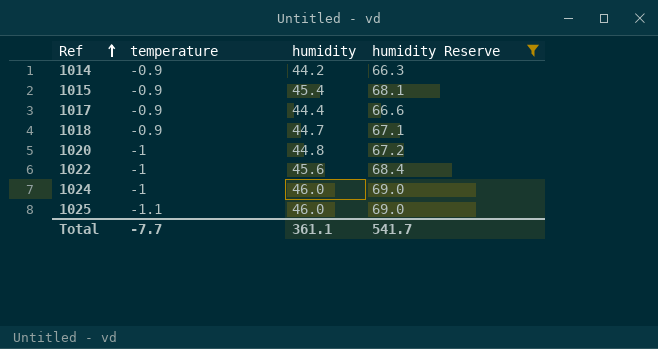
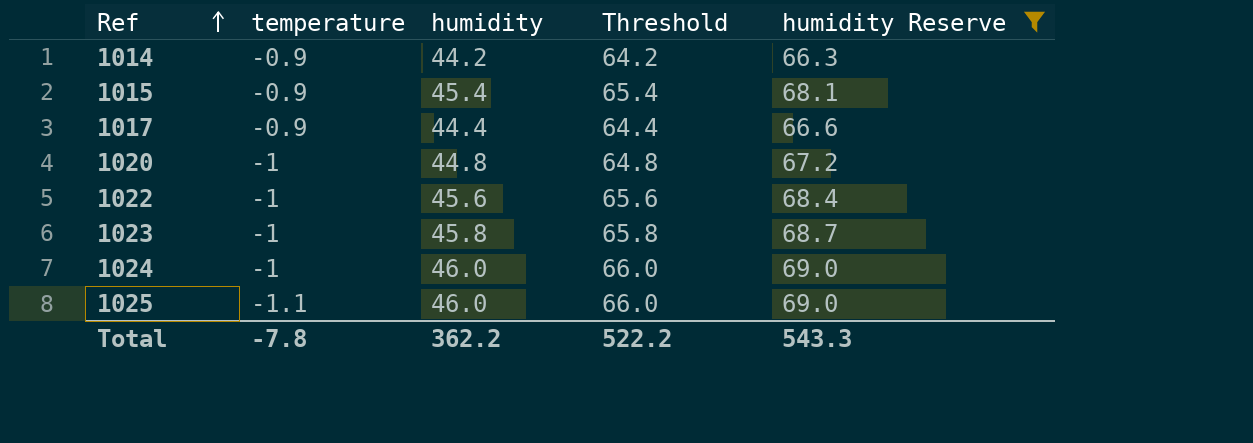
column Threshold | formula: none -> [humidity] + 20
row 1018: -0.9 | 44.7 | 67.1 -> none
row 1023: none -> -1 | 45.8 | 65.8 | 68.7
Total | temperature: -7.7 -> -7.8
Total | humidity: 361.1 -> 362.2
Total | humidity Reserve: 541.7 -> 543.3

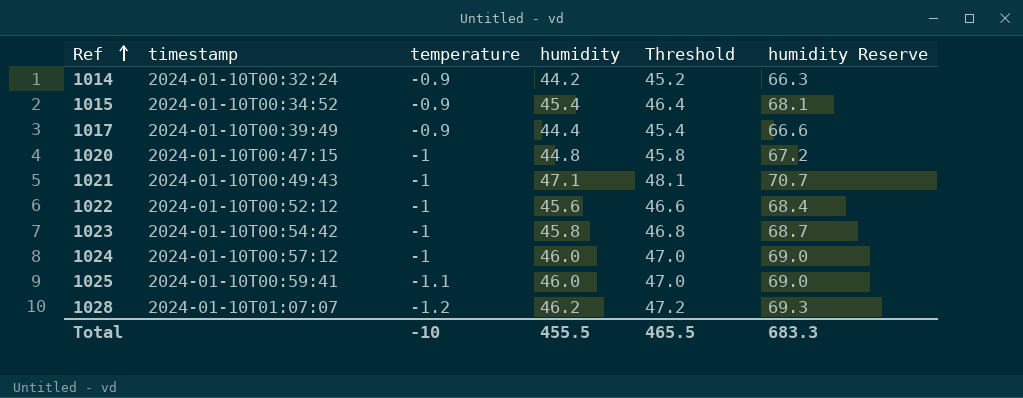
filter: humidity Reserve <= 69.0 -> none
column timestamp | position: none -> 2
column Threshold | formula: [humidity] + 20 -> [humidity] + 1
Total | temperature: -7.8 -> -10
Total | humidity: 362.2 -> 455.5
Total | Threshold: 522.2 -> 465.5
Total | humidity Reserve: 543.3 -> 683.3

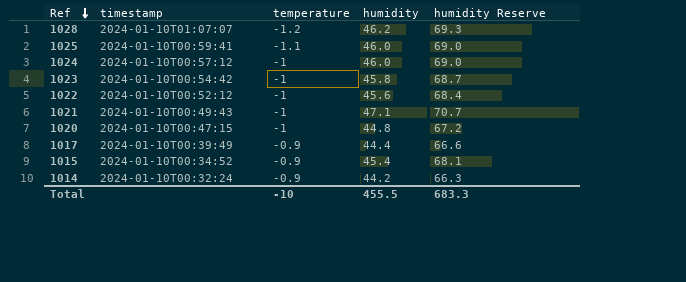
row order: Ref ascending -> Ref descending
column Threshold | formula: [humidity] + 1 -> none

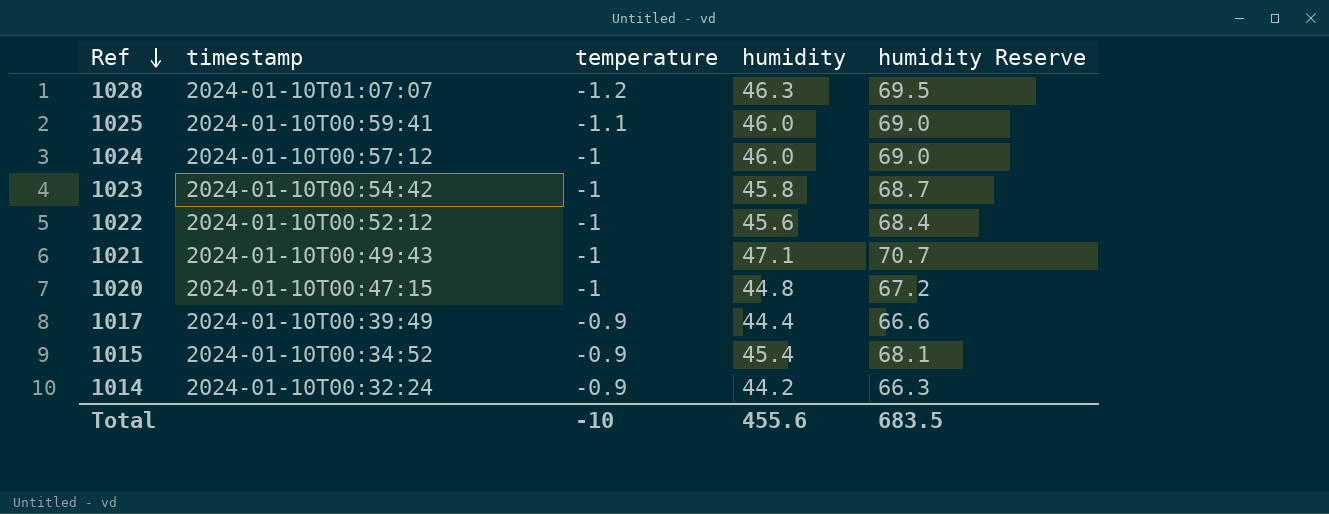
1028 | humidity: 46.2 -> 46.3
1028 | humidity Reserve: 69.3 -> 69.5
Total | humidity: 455.5 -> 455.6
Total | humidity Reserve: 683.3 -> 683.5

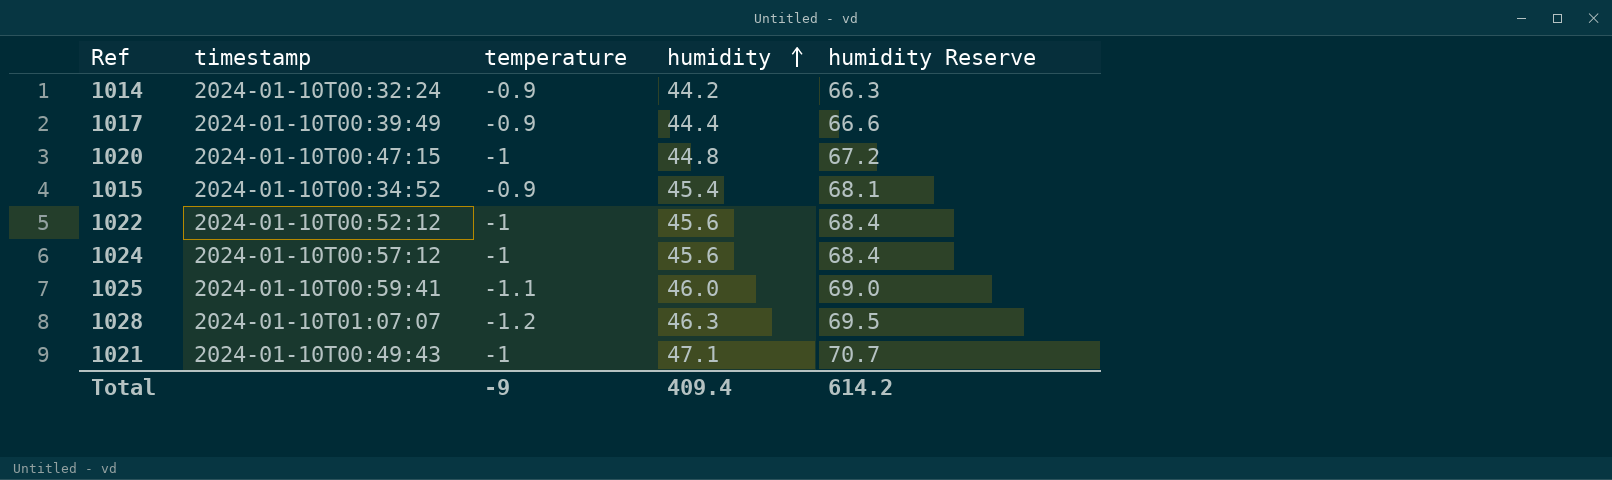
row order: Ref descending -> humidity ascending
row 1023: 2024-01-10T00:54:42 | -1 | 45.8 | 68.7 -> none
1024 | humidity: 46.0 -> 45.6
1024 | humidity Reserve: 69.0 -> 68.4
Total | temperature: -10 -> -9
Total | humidity: 455.6 -> 409.4
Total | humidity Reserve: 683.5 -> 614.2

